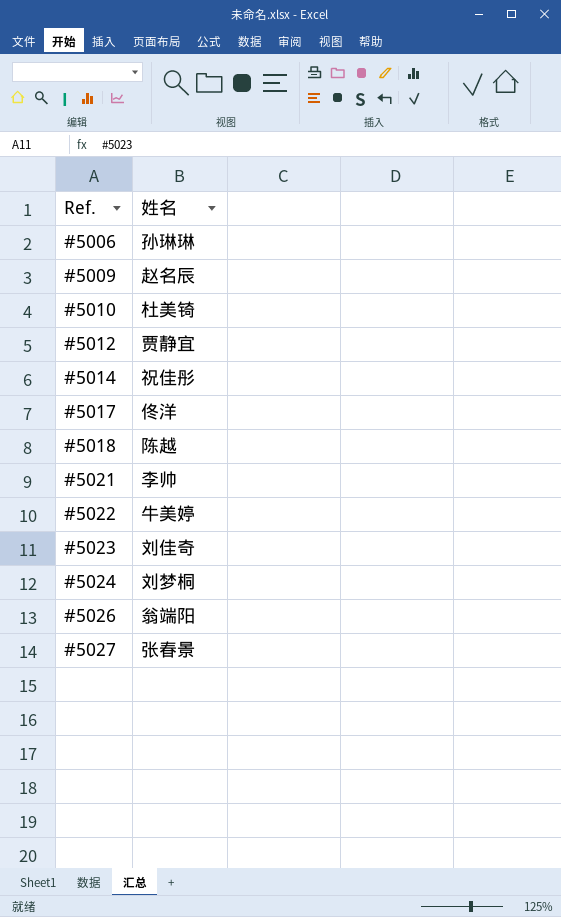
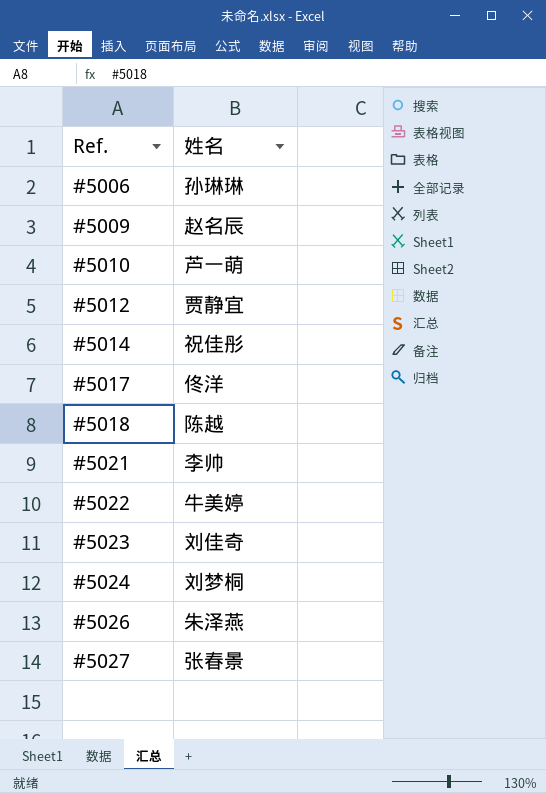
#5010 | 姓名: 杜美锜 -> 芦一萌
#5026 | 姓名: 翁端阳 -> 朱泽燕

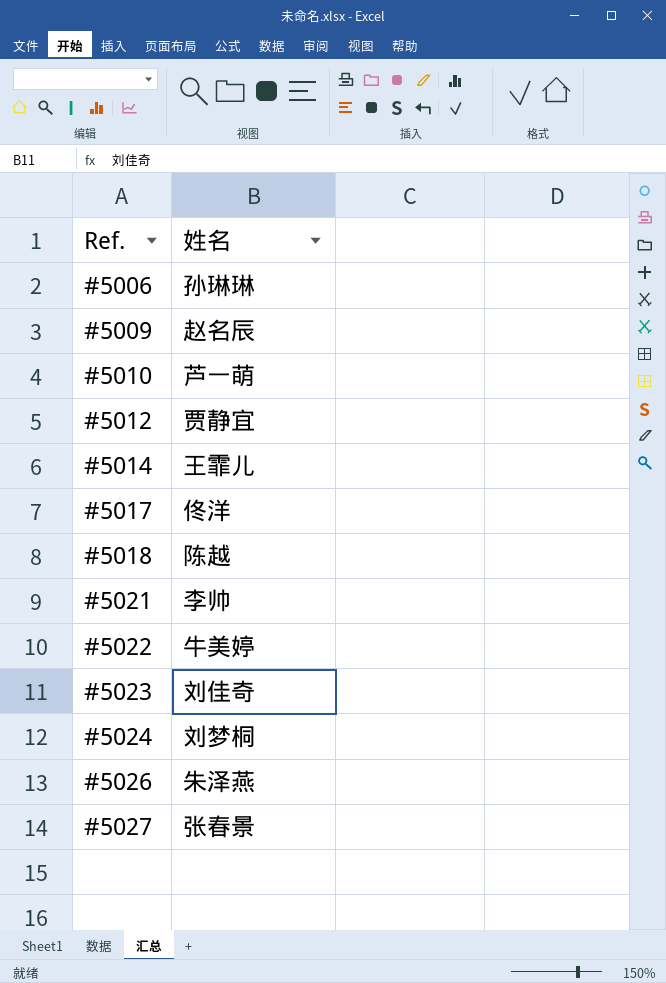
#5014 | 姓名: 祝佳彤 -> 王霏儿

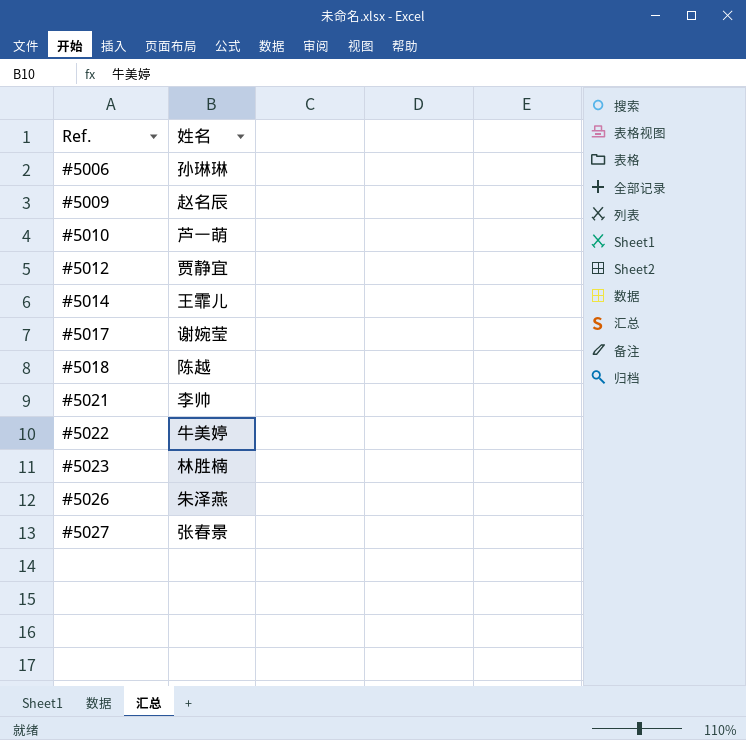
row #5024: 刘梦桐 -> none
#5017 | 姓名: 佟洋 -> 谢婉莹
#5023 | 姓名: 刘佳奇 -> 林胜楠

